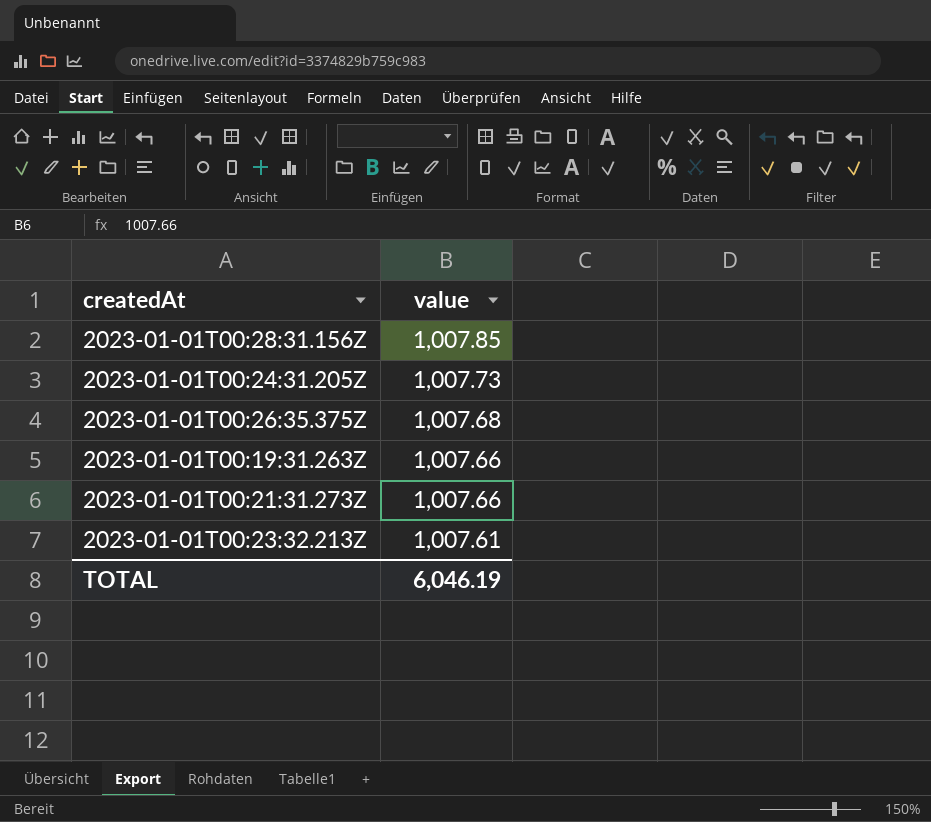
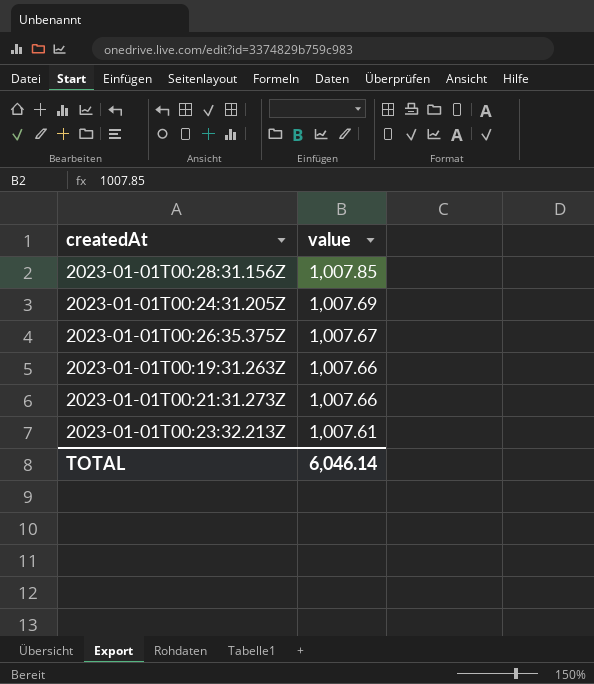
2023-01-01T00:24:31.205Z | value: 1,007.73 -> 1,007.69
2023-01-01T00:26:35.375Z | value: 1,007.68 -> 1,007.67
TOTAL | value: 6,046.19 -> 6,046.14

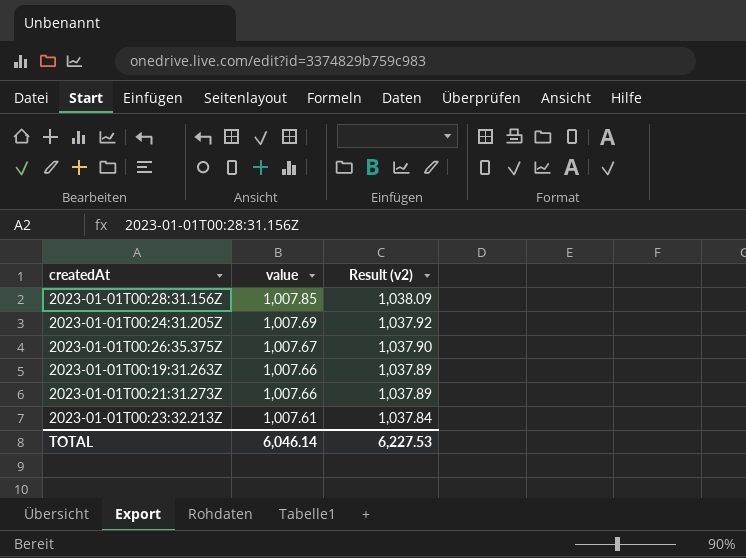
column Result (v2) | formula: none -> [value] * 1.03

